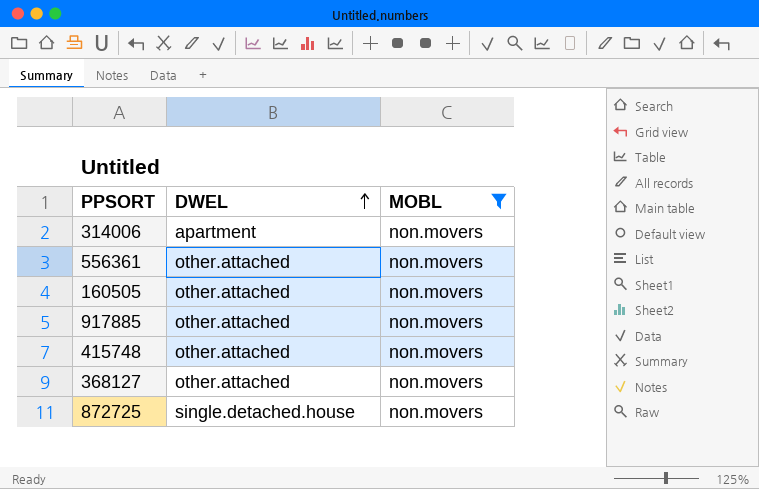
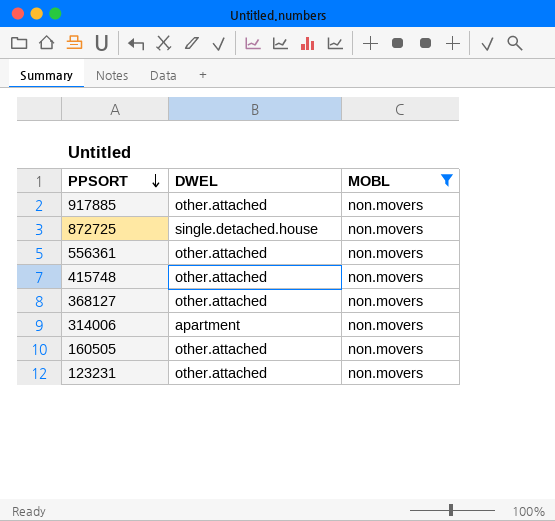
row order: DWEL ascending -> PPSORT descending
row 123231: none -> other.attached | non.movers

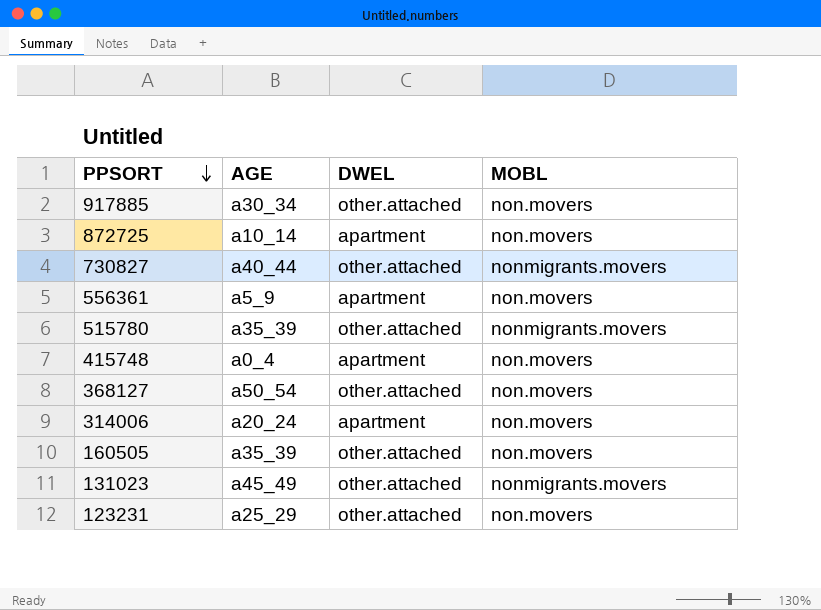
filter: MOBL = non.movers -> none
column AGE | position: none -> 2
872725 | DWEL: single.detached.house -> apartment
556361 | DWEL: other.attached -> apartment
415748 | DWEL: other.attached -> apartment

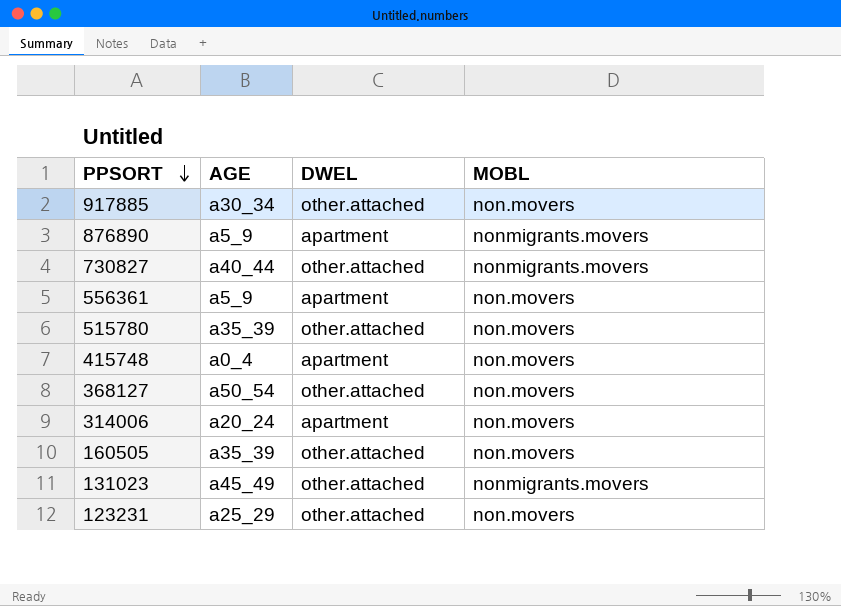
row 872725: a10_14 | apartment | non.movers -> none
row 876890: none -> a5_9 | apartment | nonmigrants.movers
515780 | MOBL: nonmigrants.movers -> non.movers

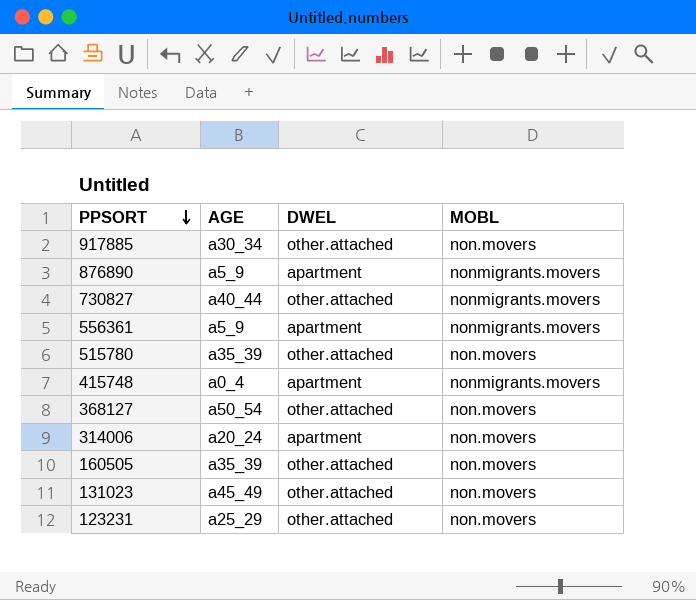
556361 | MOBL: non.movers -> nonmigrants.movers
415748 | MOBL: non.movers -> nonmigrants.movers
131023 | MOBL: nonmigrants.movers -> non.movers

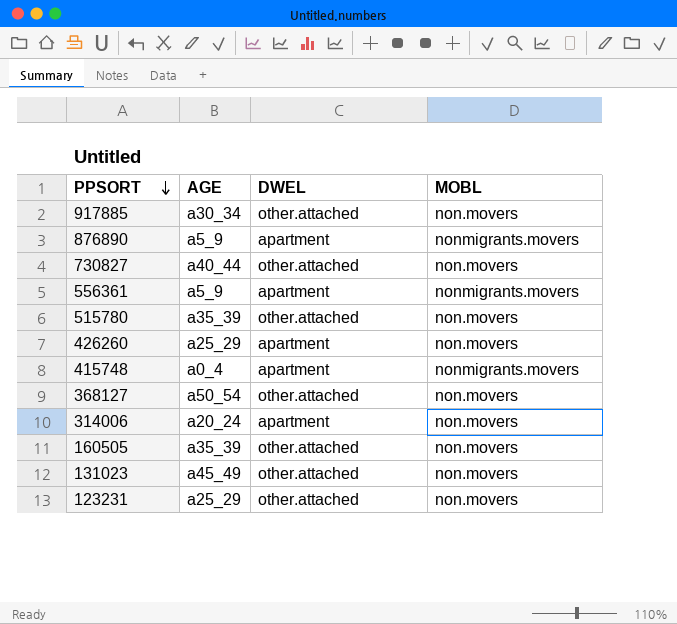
730827 | MOBL: nonmigrants.movers -> non.movers
row 426260: none -> a25_29 | apartment | non.movers

